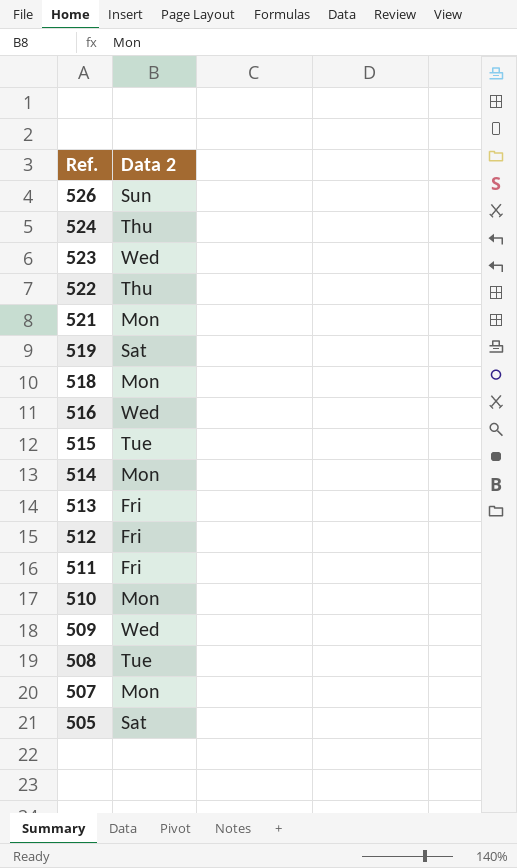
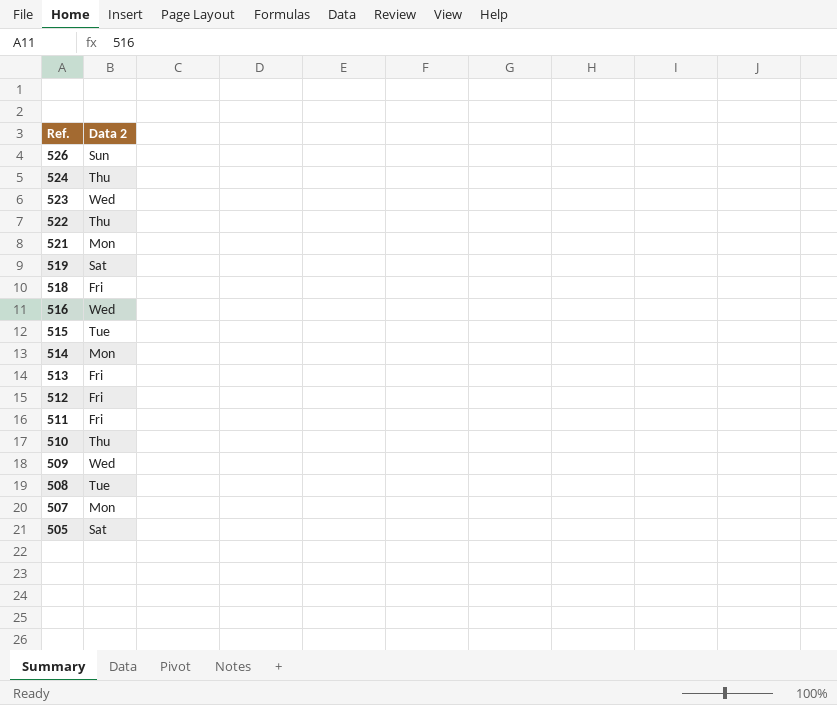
518 | Data 2: Mon -> Fri
510 | Data 2: Mon -> Thu

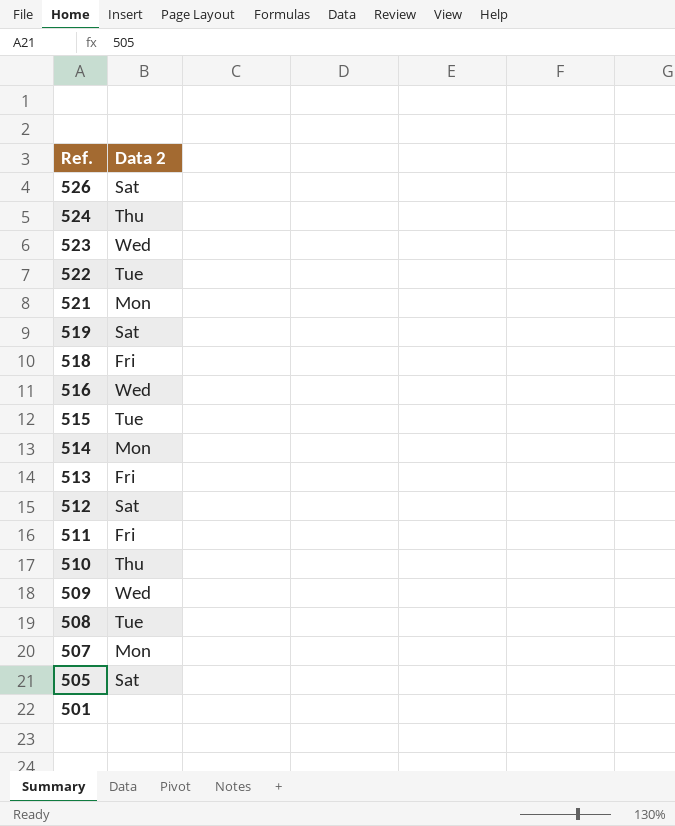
526 | Data 2: Sun -> Sat
522 | Data 2: Thu -> Tue
512 | Data 2: Fri -> Sat
row 501: none -> none

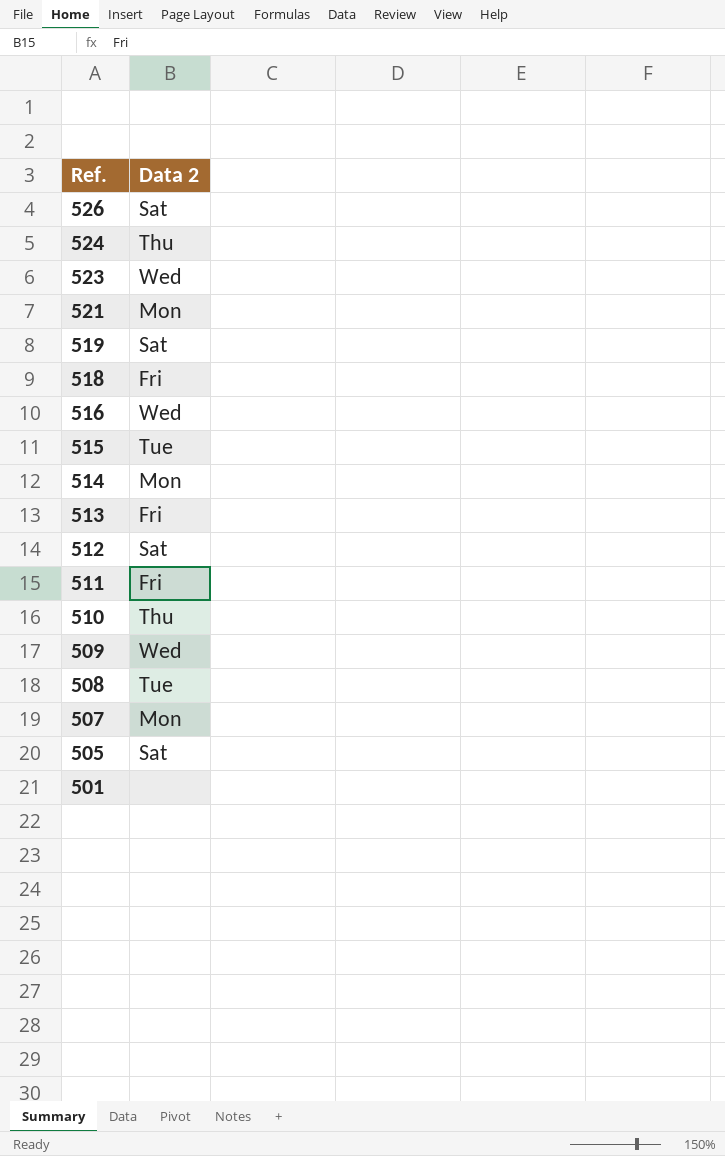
row 522: Tue -> none

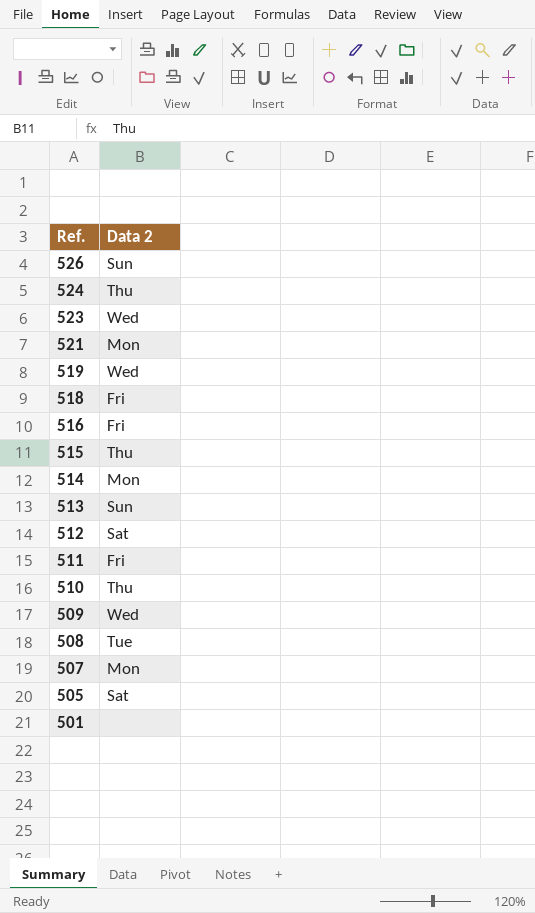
526 | Data 2: Sat -> Sun
519 | Data 2: Sat -> Wed
516 | Data 2: Wed -> Fri
515 | Data 2: Tue -> Thu
513 | Data 2: Fri -> Sun

